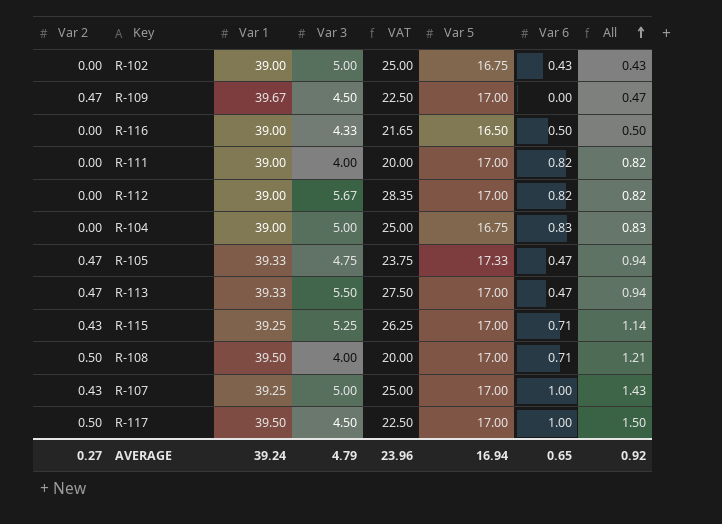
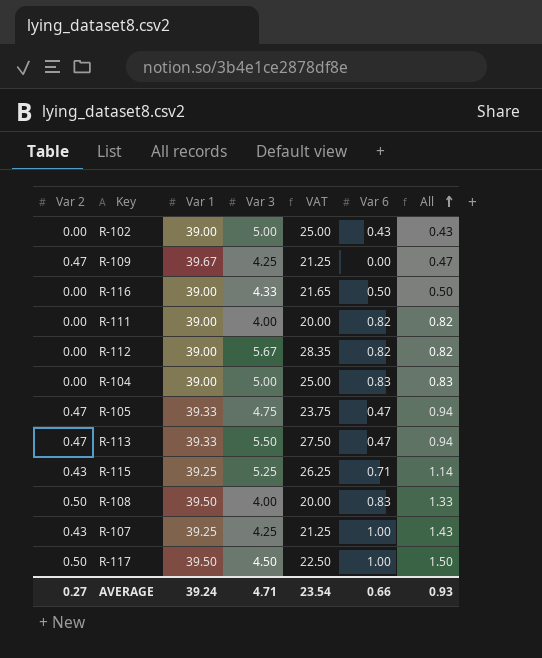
column Var 5 | position: 6 -> none
R-109 | Var 3: 4.50 -> 4.25
R-109 | VAT: 22.50 -> 21.25
R-108 | Var 6: 0.71 -> 0.83
R-108 | All: 1.21 -> 1.33
R-107 | Var 3: 5.00 -> 4.25
R-107 | VAT: 25.00 -> 21.25
AVERAGE | Var 3: 4.79 -> 4.71
AVERAGE | VAT: 23.96 -> 23.54
AVERAGE | Var 6: 0.65 -> 0.66
AVERAGE | All: 0.92 -> 0.93

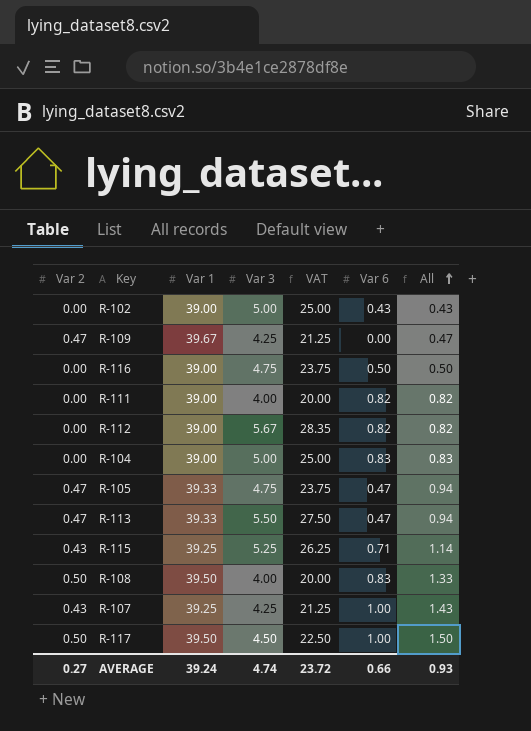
R-116 | Var 3: 4.33 -> 4.75
R-116 | VAT: 21.65 -> 23.75
AVERAGE | Var 3: 4.71 -> 4.74
AVERAGE | VAT: 23.54 -> 23.72

